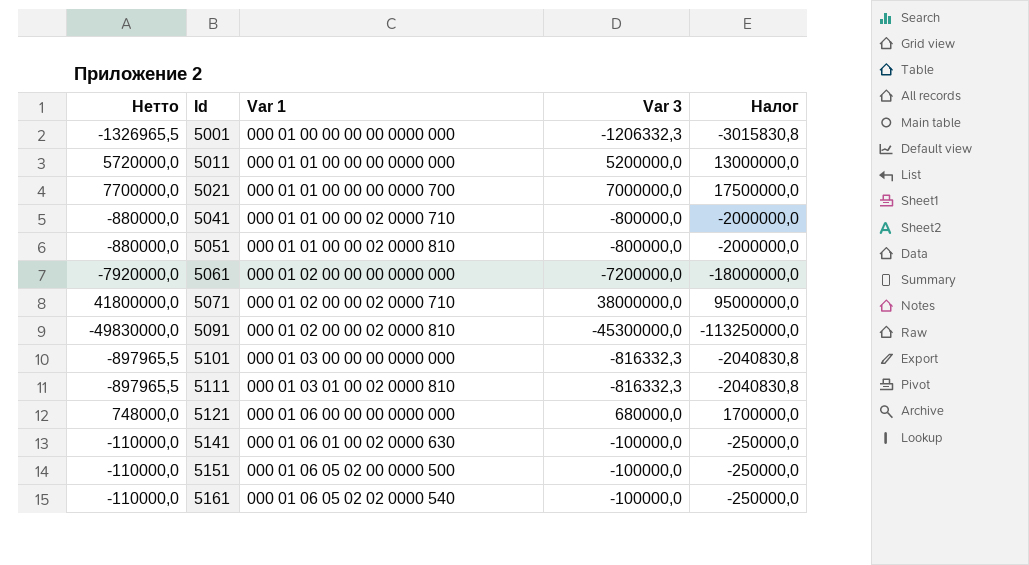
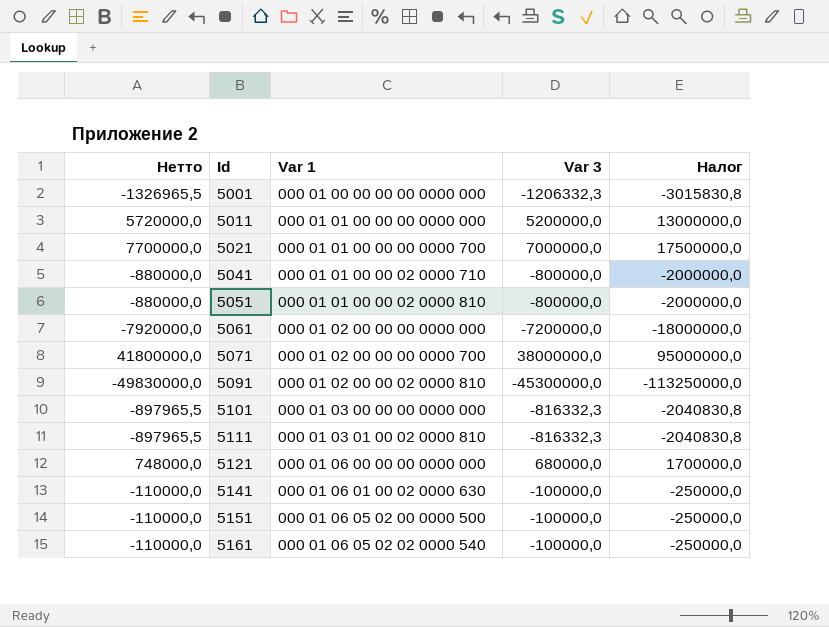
5071 | Var 1: 000 01 02 00 00 02 0000 710 -> 000 01 02 00 00 00 0000 700

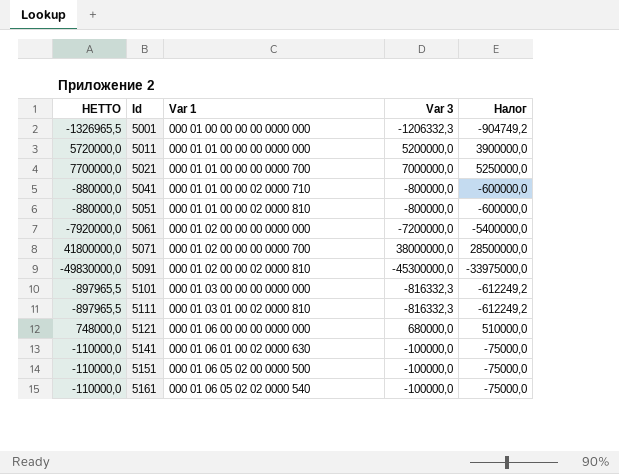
column name: Нетто -> НЕТТО
column Налог | formula: [Var 3] * 2,5 -> [Var 3] * 0,75

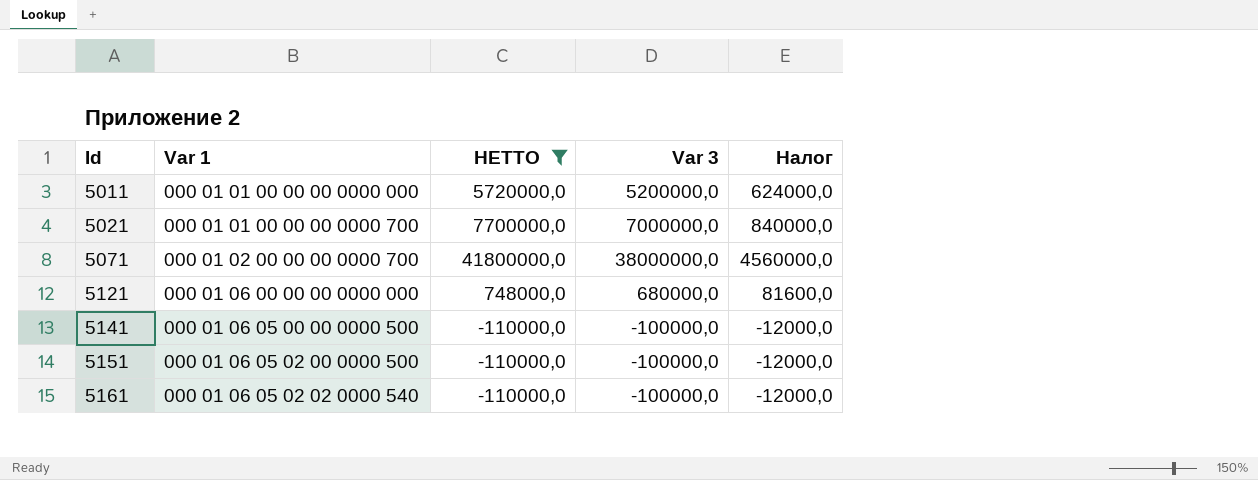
filter: none -> НЕТТО >= -110000,0
column НЕТТО | position: 1 -> 3
column Налог | formula: [Var 3] * 0,75 -> [Var 3] * 0,12
5141 | Var 1: 000 01 06 01 00 02 0000 630 -> 000 01 06 05 00 00 0000 500

